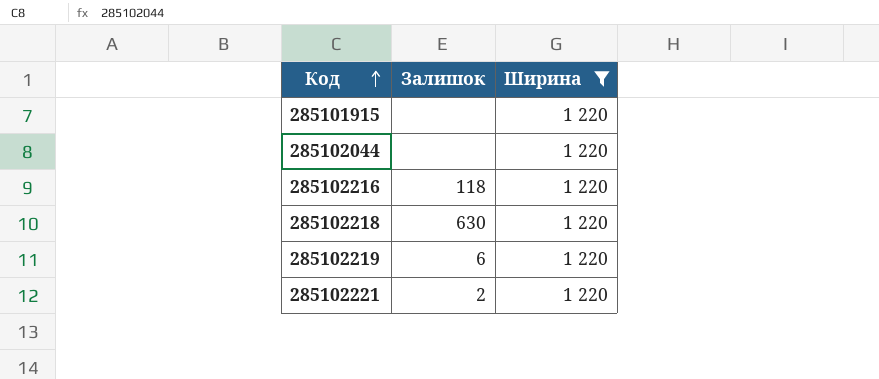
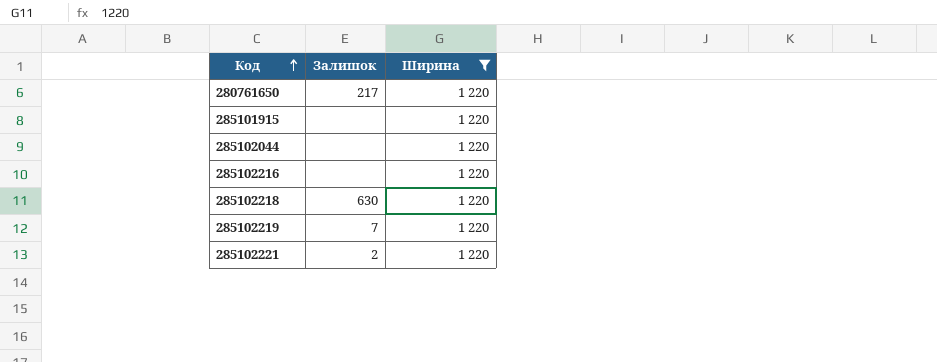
row 280761650: none -> 217 | 1 220
285102216 | Залишок: 118 -> none
285102219 | Залишок: 6 -> 7

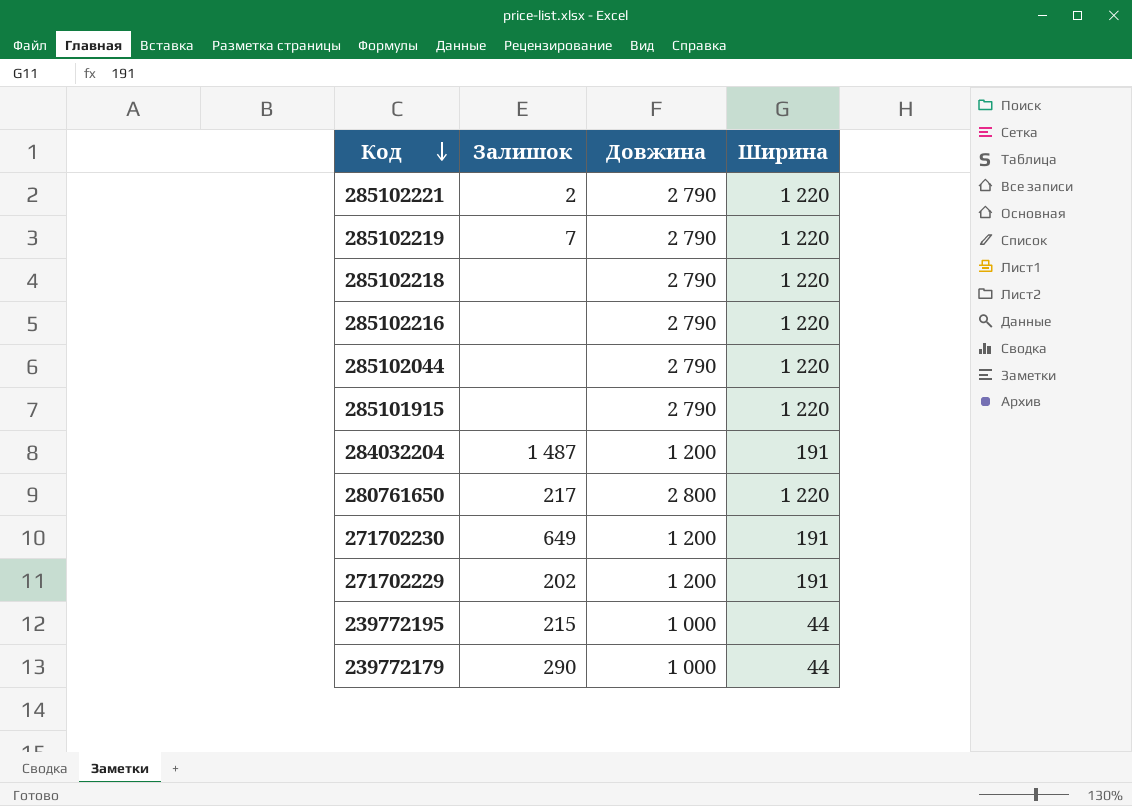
filter: Ширина = 1 220 -> none
row order: Код ascending -> Код descending
column Довжина | position: none -> 3
285102218 | Залишок: 630 -> none

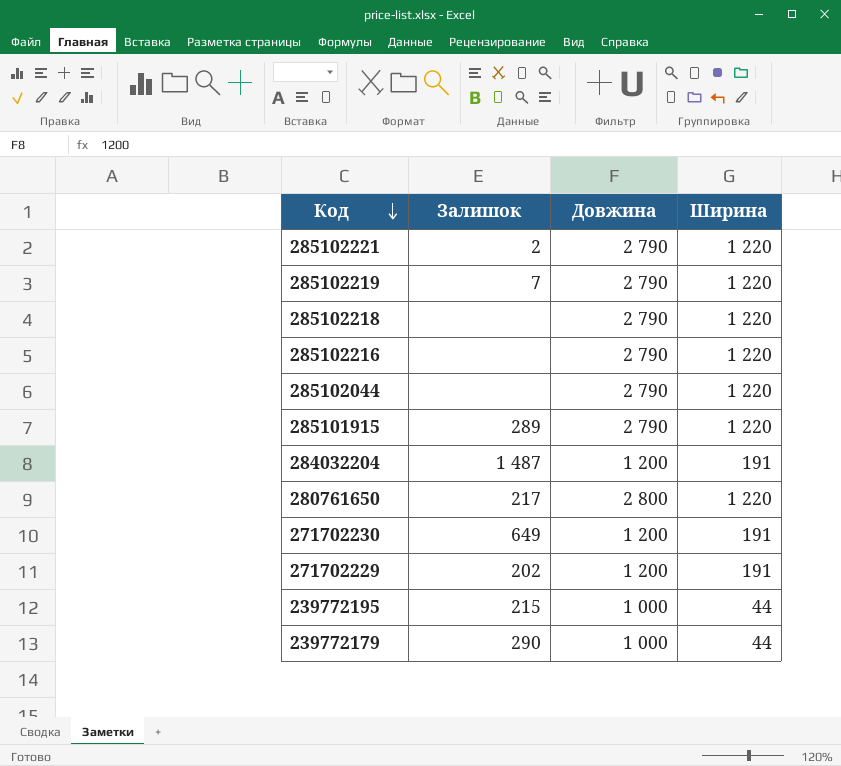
285101915 | Залишок: none -> 289

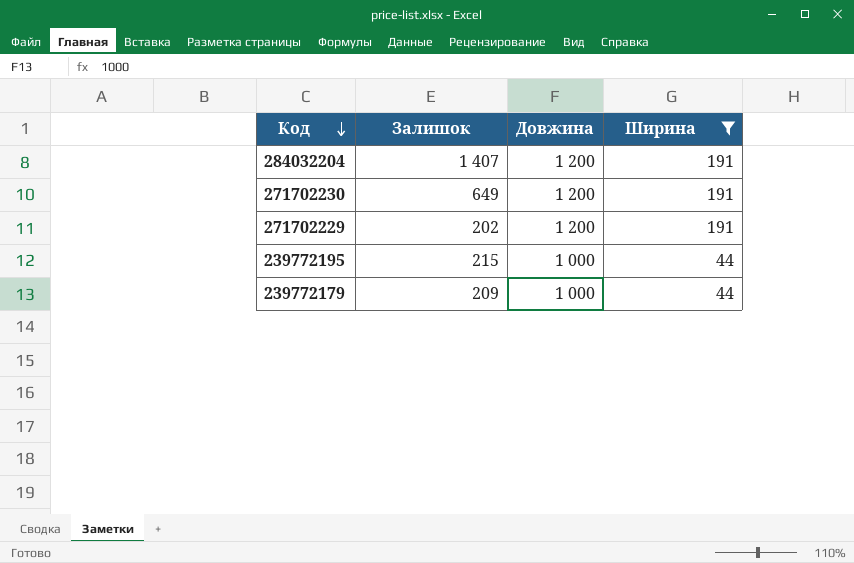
filter: none -> Ширина != 1 220
284032204 | Залишок: 1 487 -> 1 407
239772179 | Залишок: 290 -> 209

